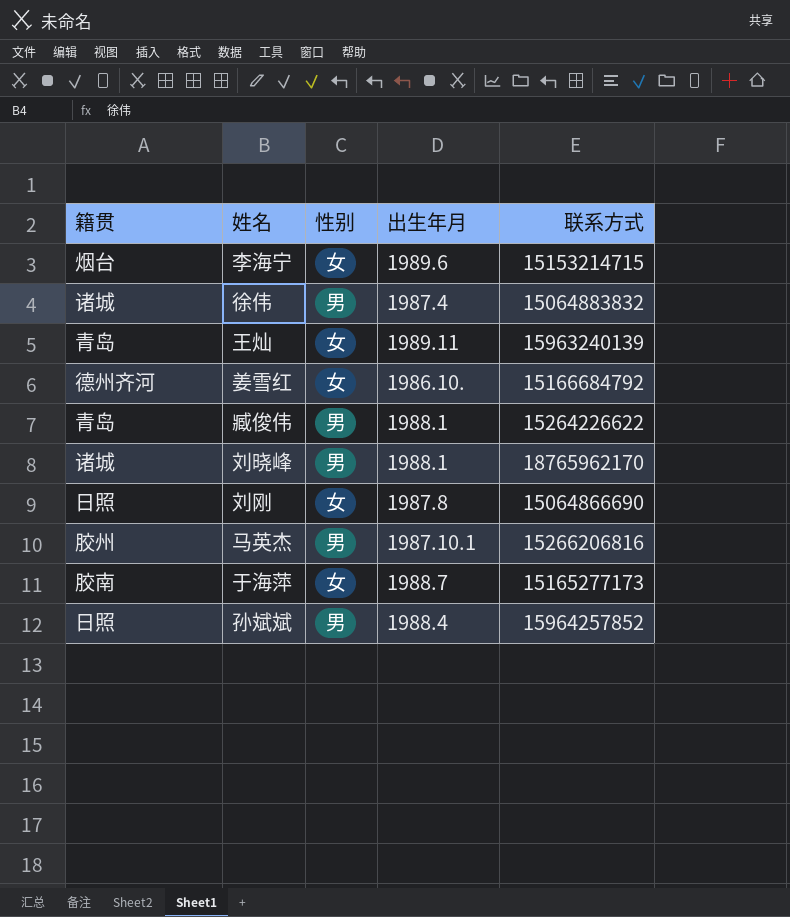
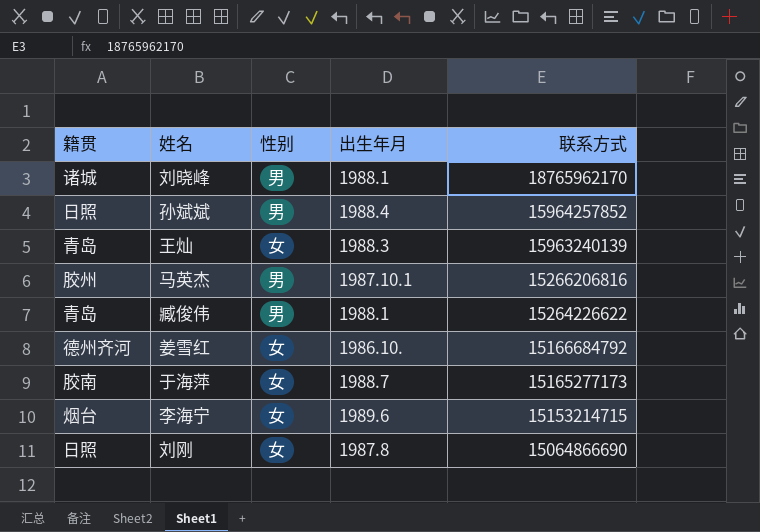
row order: none -> 联系方式 descending
row 徐伟: 诸城 | 男 | 1987.4 | 15064883832 -> none
王灿 | 出生年月: 1989.11 -> 1988.3

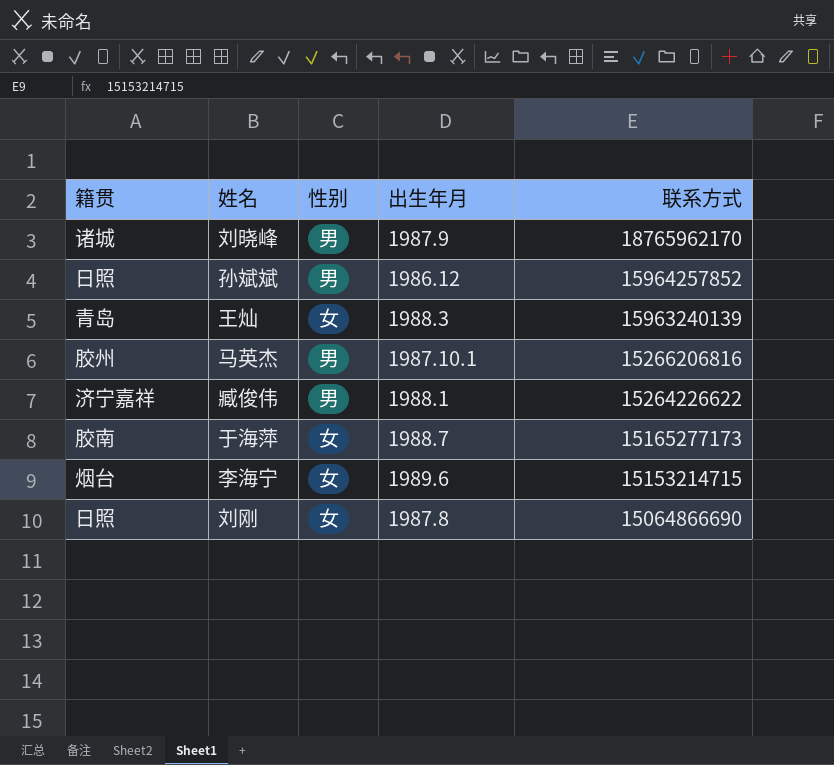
row 姜雪红: 德州齐河 | 女 | 1986.10. | 15166684792 -> none
刘晓峰 | 出生年月: 1988.1 -> 1987.9
孙斌斌 | 出生年月: 1988.4 -> 1986.12
臧俊伟 | 籍贯: 青岛 -> 济宁嘉祥

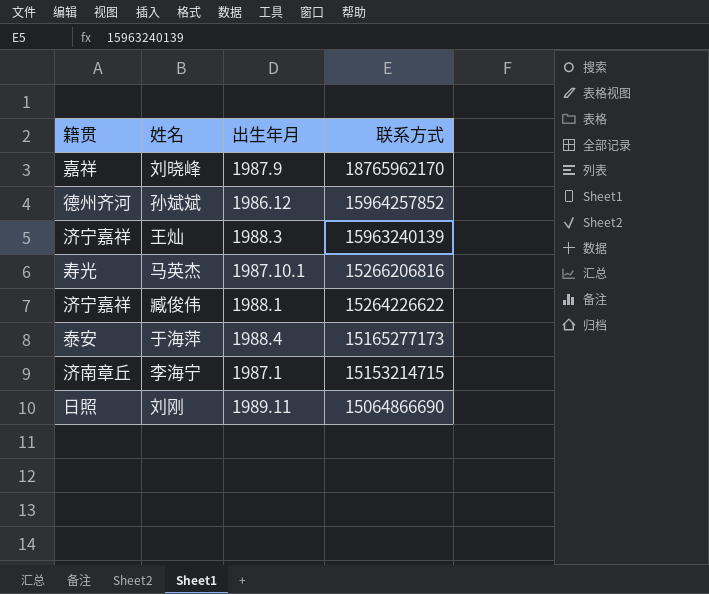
column 性别 | position: 3 -> none
刘晓峰 | 籍贯: 诸城 -> 嘉祥
孙斌斌 | 籍贯: 日照 -> 德州齐河
王灿 | 籍贯: 青岛 -> 济宁嘉祥
马英杰 | 籍贯: 胶州 -> 寿光
于海萍 | 籍贯: 胶南 -> 泰安
于海萍 | 出生年月: 1988.7 -> 1988.4
李海宁 | 籍贯: 烟台 -> 济南章丘
李海宁 | 出生年月: 1989.6 -> 1987.1
刘刚 | 出生年月: 1987.8 -> 1989.11

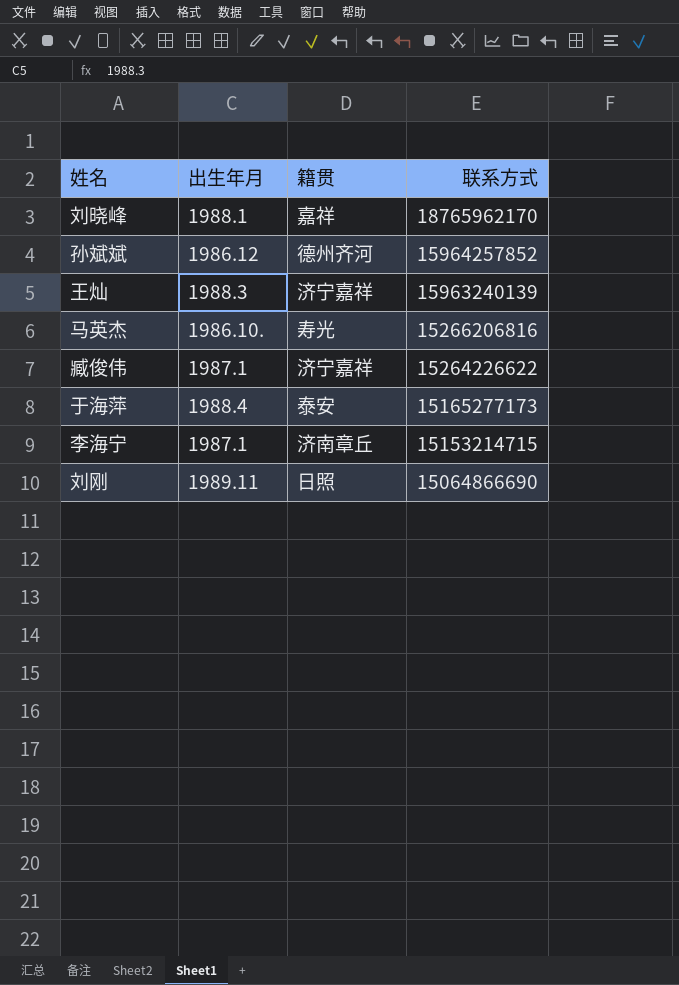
column 籍贯 | position: 1 -> 3
刘晓峰 | 出生年月: 1987.9 -> 1988.1
马英杰 | 出生年月: 1987.10.1 -> 1986.10.
臧俊伟 | 出生年月: 1988.1 -> 1987.1

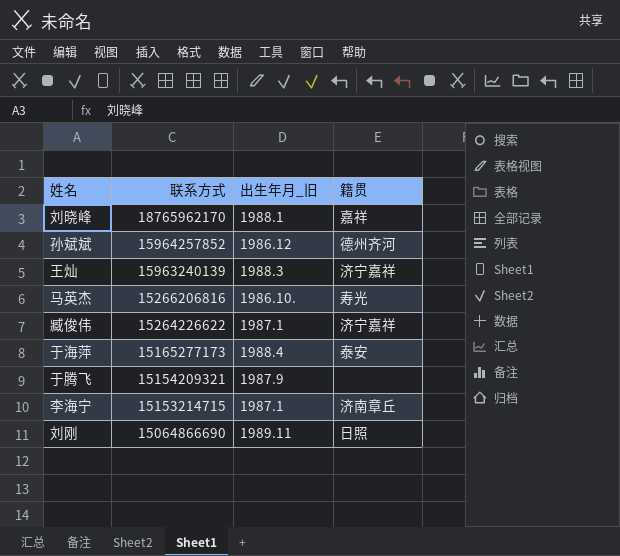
column 联系方式 | position: 4 -> 2
column name: 出生年月 -> 出生年月_旧
row 于腾飞: none -> 15154209321 | 1987.9 | none

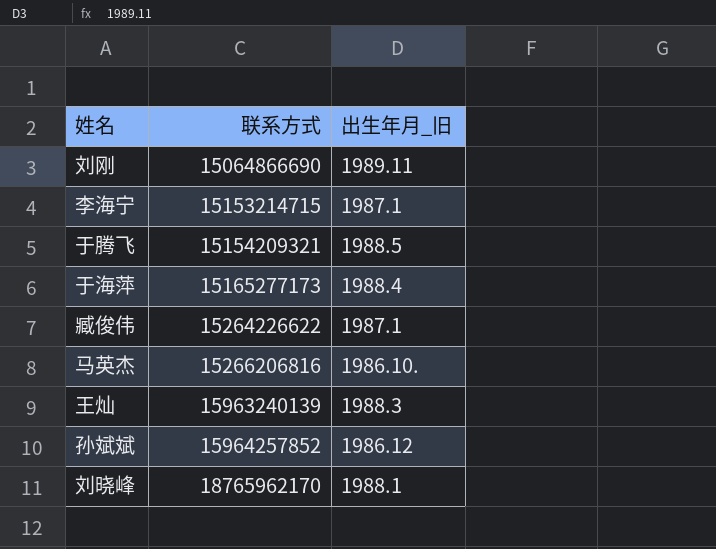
row order: 联系方式 descending -> 联系方式 ascending
column 籍贯 | position: 4 -> none
于腾飞 | 出生年月_旧: 1987.9 -> 1988.5

